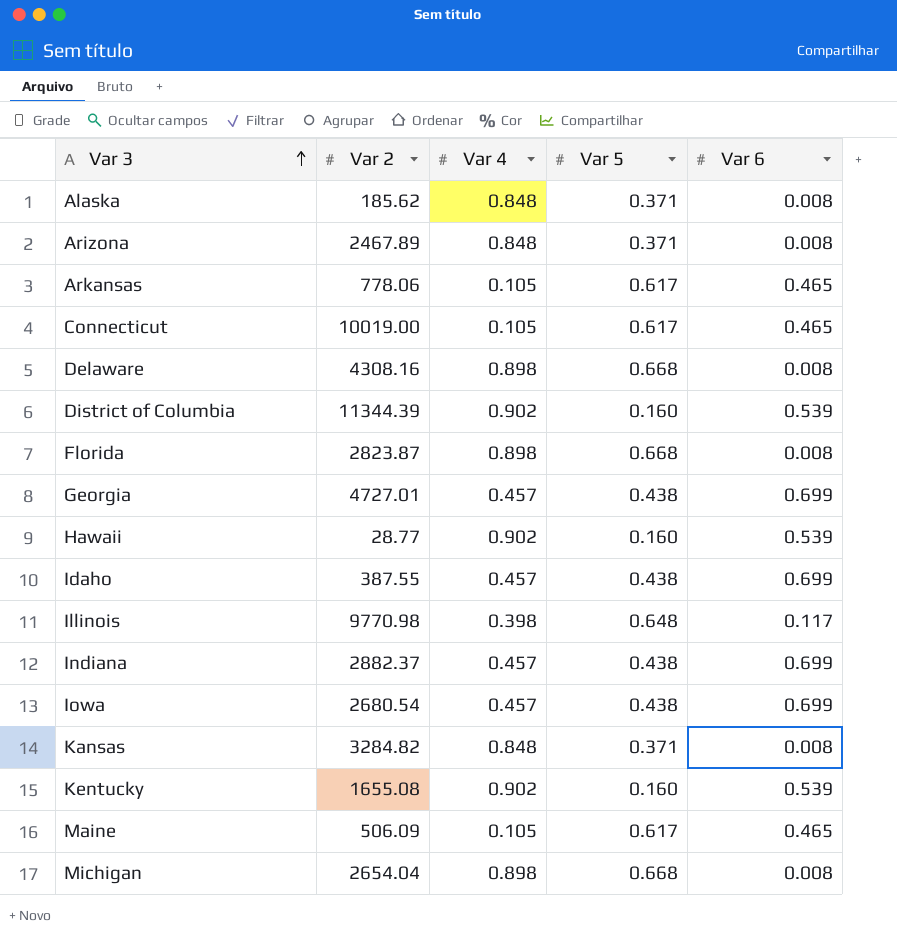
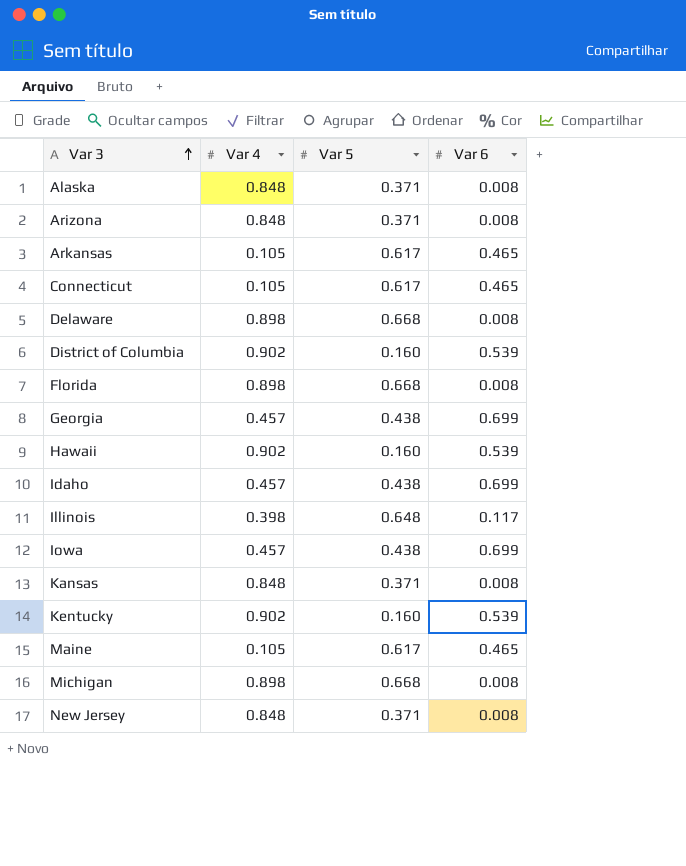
column Var 2 | position: 2 -> none
row Indiana: 2882.37 | 0.457 | 0.438 | 0.699 -> none
row New Jersey: none -> 0.848 | 0.371 | 0.008

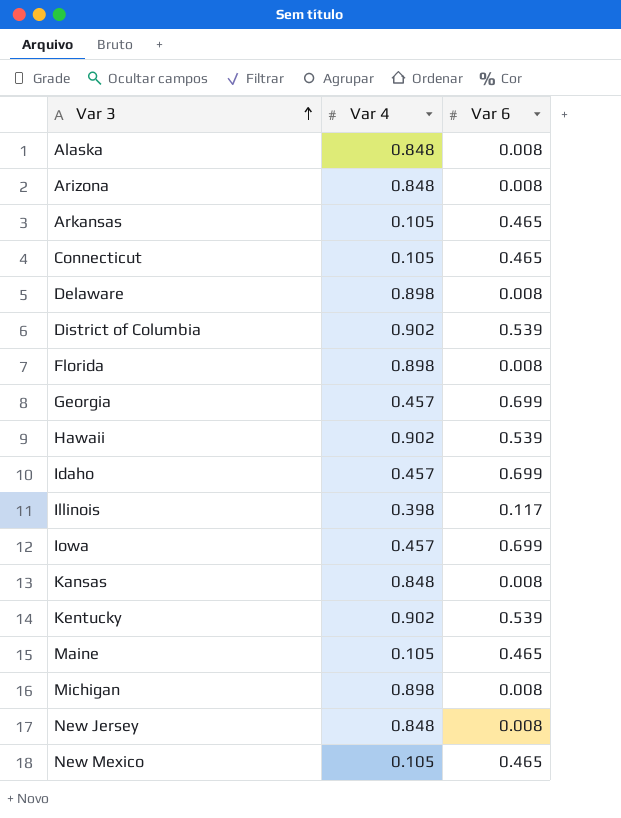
column Var 5 | position: 3 -> none
row New Mexico: none -> 0.105 | 0.465

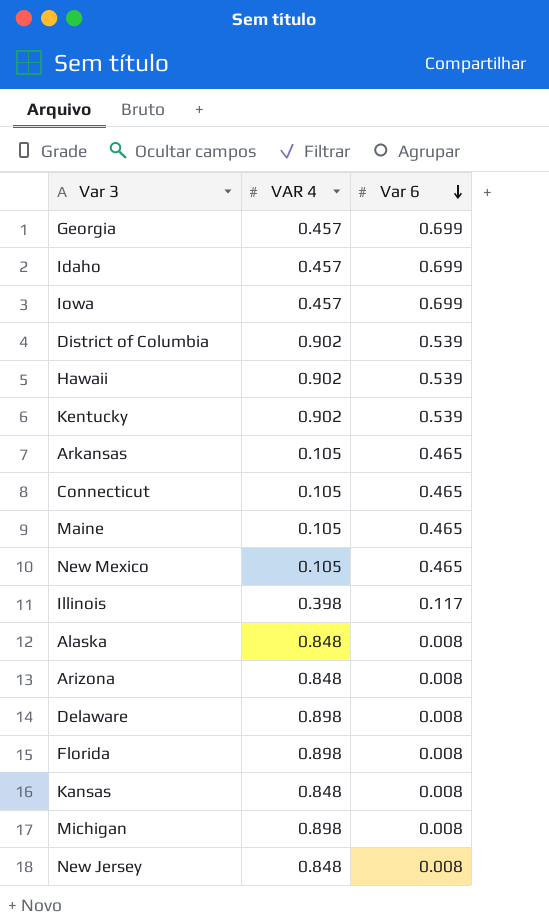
row order: Var 3 ascending -> Var 6 descending
column name: Var 4 -> VAR 4

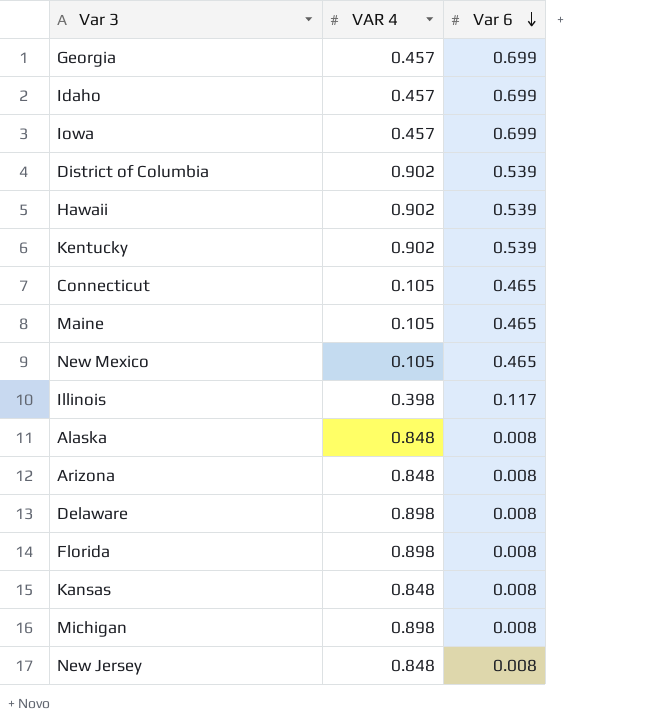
row Arkansas: 0.105 | 0.465 -> none

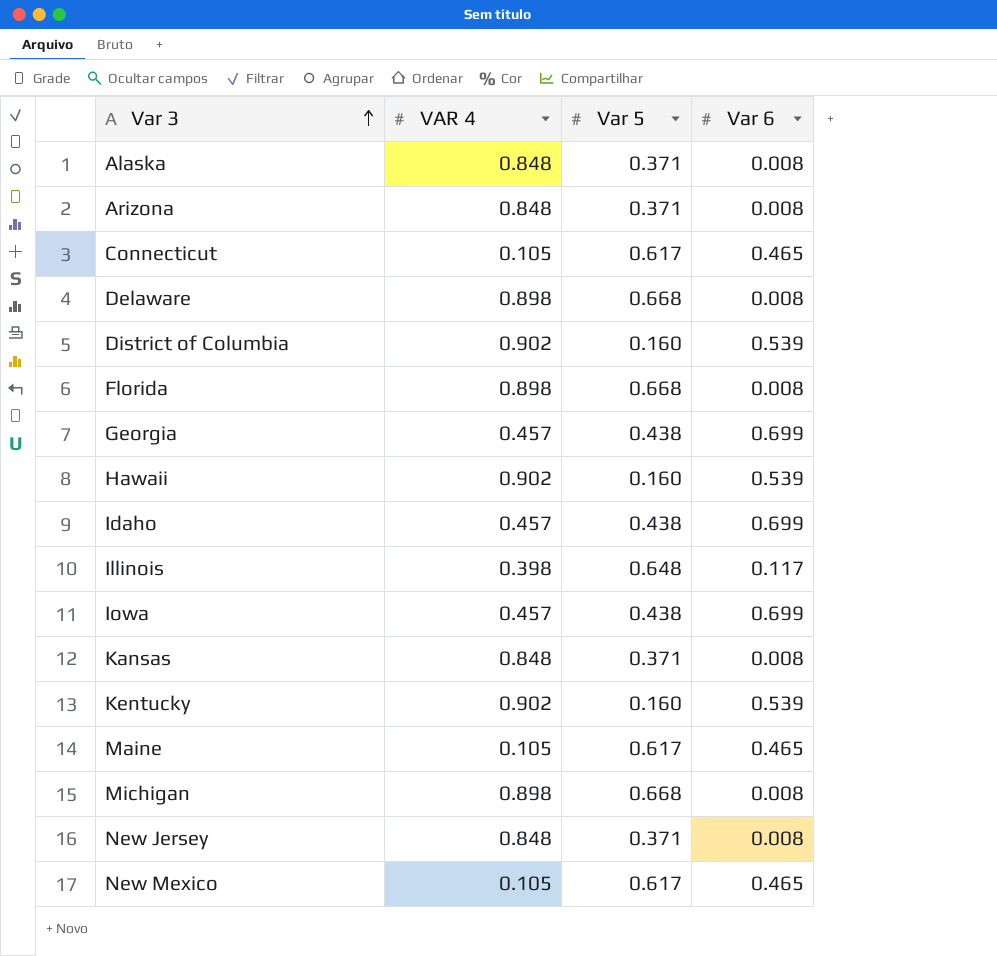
row order: Var 6 descending -> Var 3 ascending
column Var 5 | position: none -> 3

